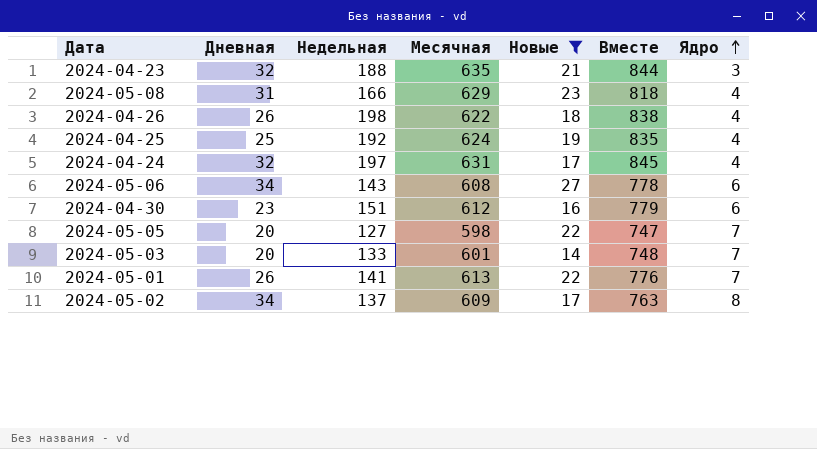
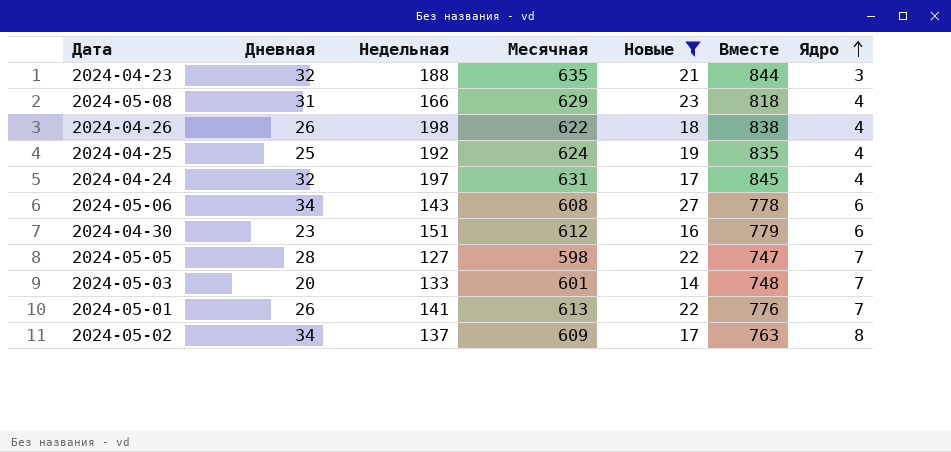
2024-05-05 | Дневная: 20 -> 28

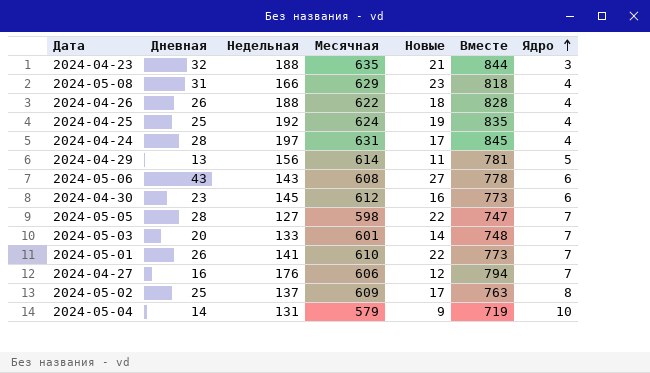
filter: Новые >= 14 -> none
2024-04-26 | Недельная: 198 -> 188
2024-04-26 | Вместе: 838 -> 828
2024-04-24 | Дневная: 32 -> 28
2024-05-06 | Дневная: 34 -> 43
2024-04-30 | Недельная: 151 -> 145
2024-04-30 | Вместе: 779 -> 773
2024-05-01 | Месячная: 613 -> 610
2024-05-01 | Вместе: 776 -> 773
2024-05-02 | Дневная: 34 -> 25

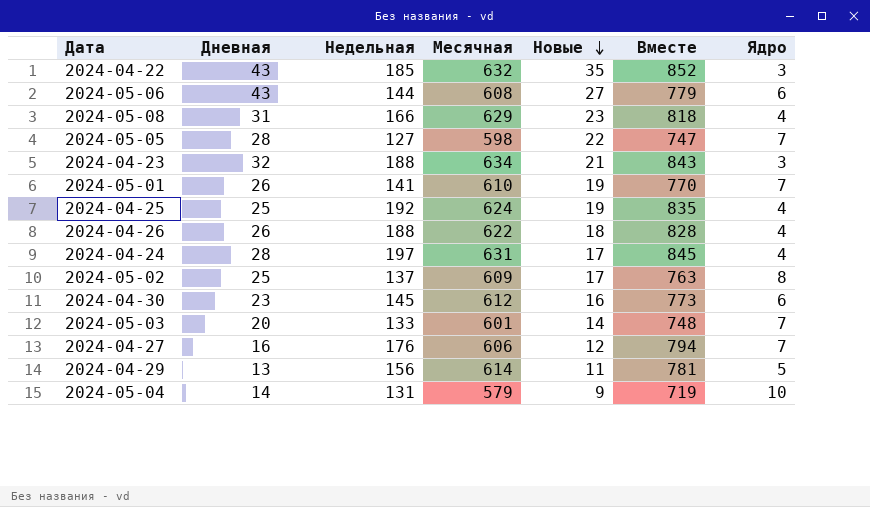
row order: Ядро ascending -> Новые descending
row 2024-04-22: none -> 43 | 185 | 632 | 35 | 852 | 3
2024-05-06 | Недельная: 143 -> 144
2024-05-06 | Вместе: 778 -> 779
2024-04-23 | Месячная: 635 -> 634
2024-04-23 | Вместе: 844 -> 843
2024-05-01 | Новые: 22 -> 19
2024-05-01 | Вместе: 773 -> 770

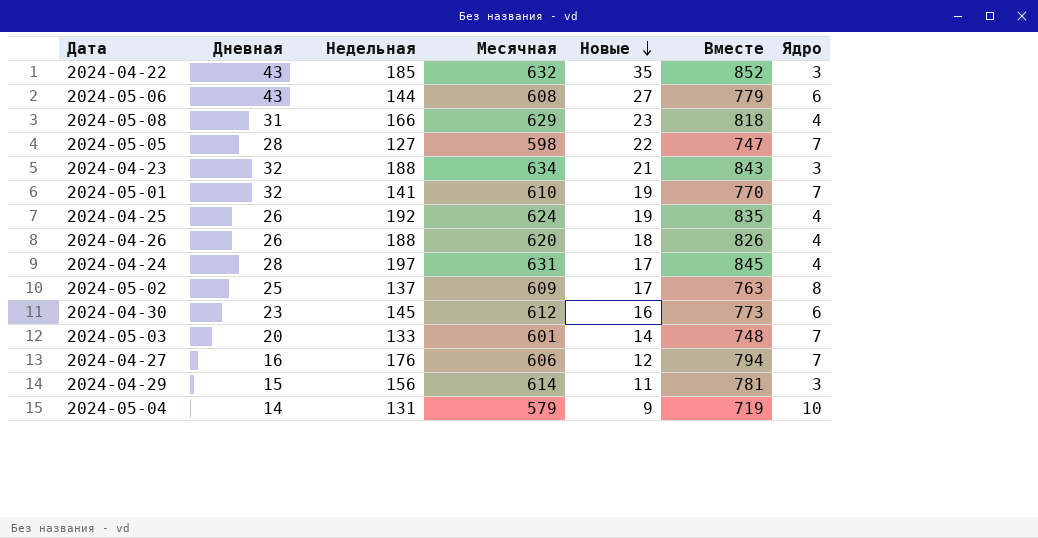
2024-05-01 | Дневная: 26 -> 32
2024-04-25 | Дневная: 25 -> 26
2024-04-26 | Месячная: 622 -> 620
2024-04-26 | Вместе: 828 -> 826
2024-04-29 | Дневная: 13 -> 15
2024-04-29 | Ядро: 5 -> 3

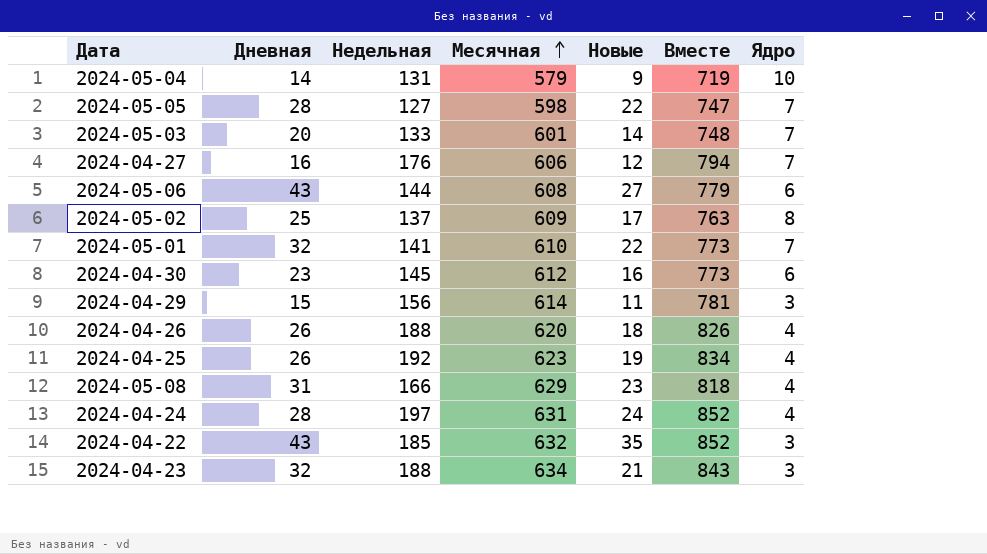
row order: Новые descending -> Месячная ascending
2024-05-01 | Новые: 19 -> 22
2024-05-01 | Вместе: 770 -> 773
2024-04-25 | Месячная: 624 -> 623
2024-04-25 | Вместе: 835 -> 834
2024-04-24 | Новые: 17 -> 24
2024-04-24 | Вместе: 845 -> 852

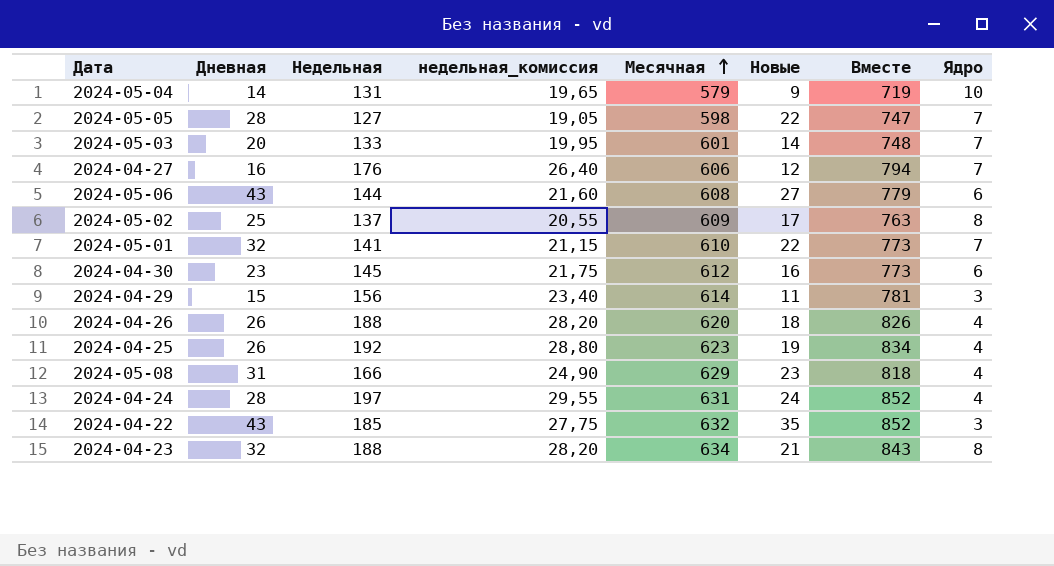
column недельная_комиссия | formula: none -> [Недельная] * 0,15
2024-04-23 | Ядро: 3 -> 8

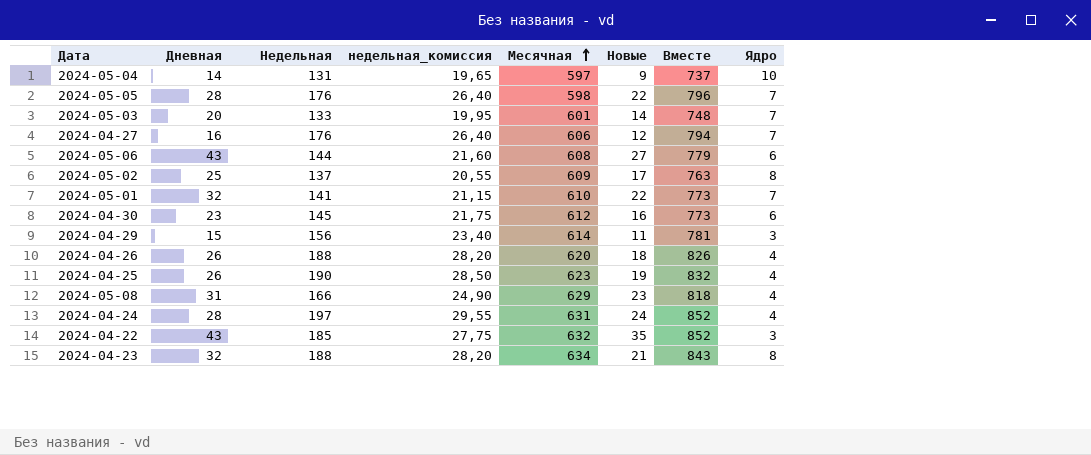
2024-05-04 | Месячная: 579 -> 597
2024-05-04 | Вместе: 719 -> 737
2024-05-05 | Недельная: 127 -> 176
2024-05-05 | недельная_комиссия: 19,05 -> 26,40
2024-05-05 | Вместе: 747 -> 796
2024-04-25 | Недельная: 192 -> 190
2024-04-25 | недельная_комиссия: 28,80 -> 28,50
2024-04-25 | Вместе: 834 -> 832

